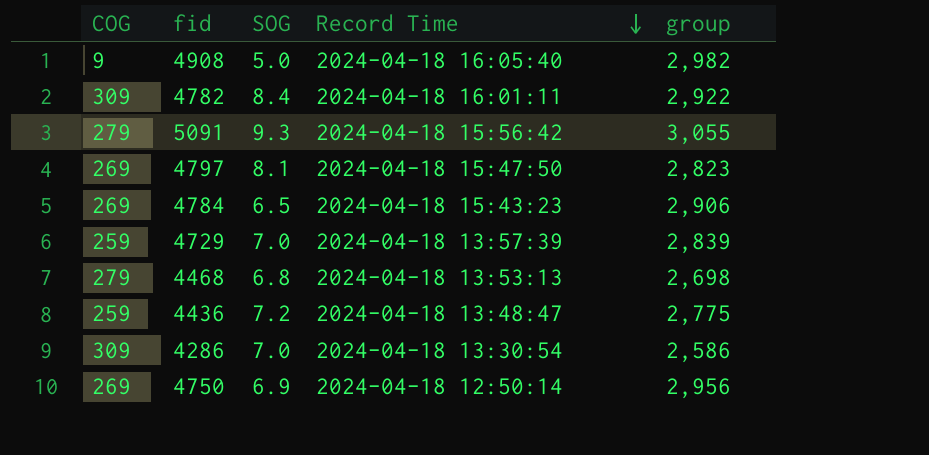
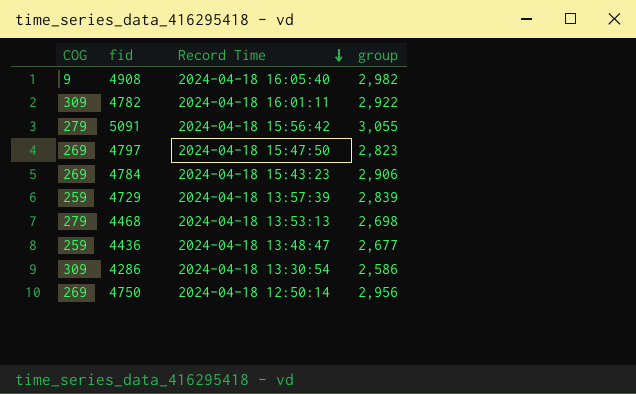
column SOG | position: 3 -> none
4436 | group: 2,775 -> 2,677

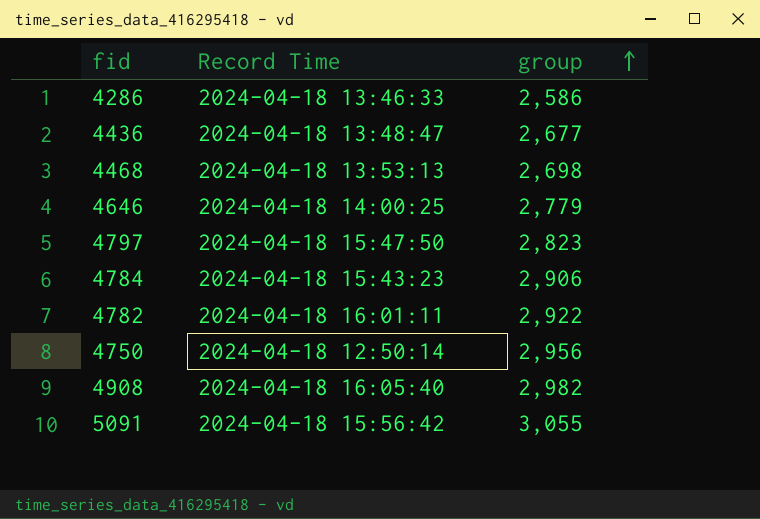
row order: Record Time descending -> group ascending
column COG | position: 1 -> none
row 4729: 259 | 2024-04-18 13:57:39 | 2,839 -> none
4286 | Record Time: 2024-04-18 13:30:54 -> 2024-04-18 13:46:33
row 4646: none -> 2024-04-18 14:00:25 | 2,779

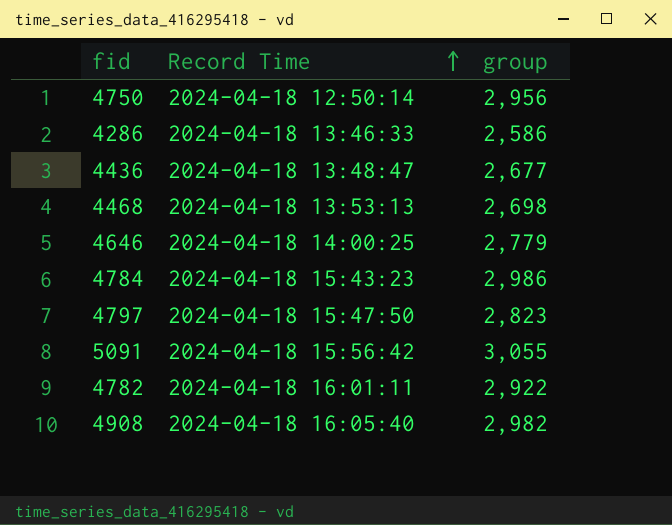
row order: group ascending -> Record Time ascending
4784 | group: 2,906 -> 2,986

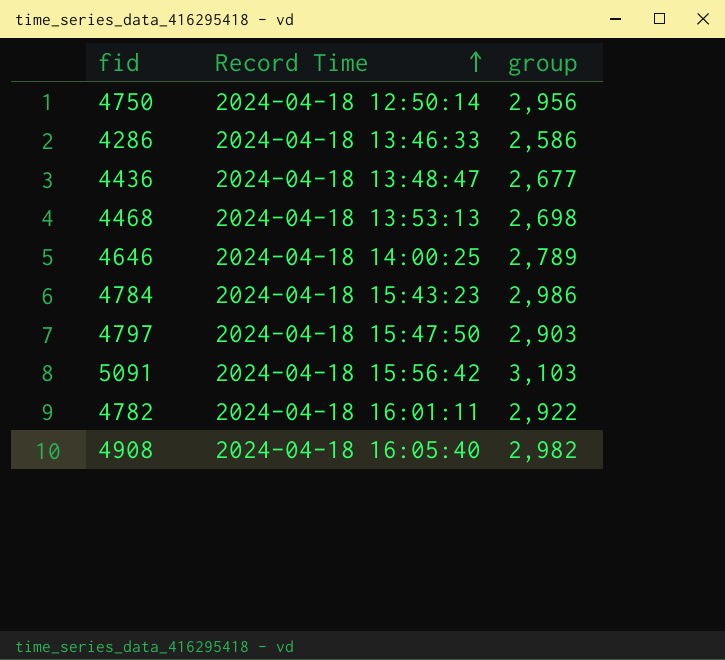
4646 | group: 2,779 -> 2,789
4797 | group: 2,823 -> 2,903
5091 | group: 3,055 -> 3,103

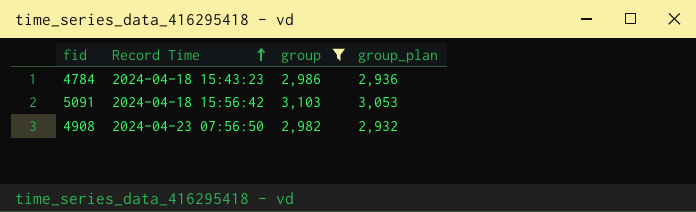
filter: none -> group >= 2,982
column group_plan | formula: none -> [group] - 50
4908 | Record Time: 2024-04-18 16:05:40 -> 2024-04-23 07:56:50

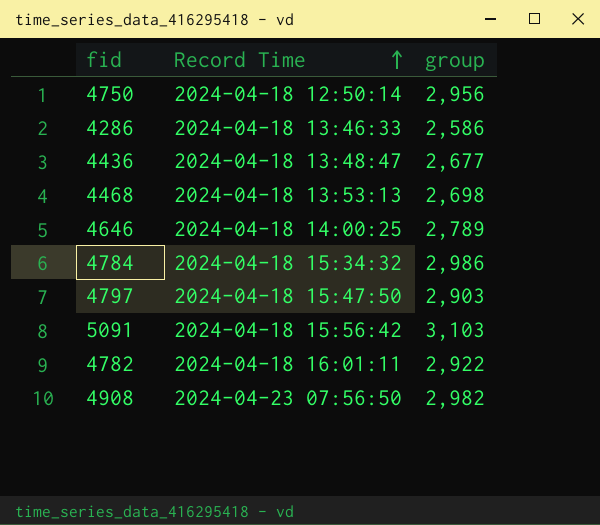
filter: group >= 2,982 -> none
column group_plan | formula: [group] - 50 -> none
4784 | Record Time: 2024-04-18 15:43:23 -> 2024-04-18 15:34:32

